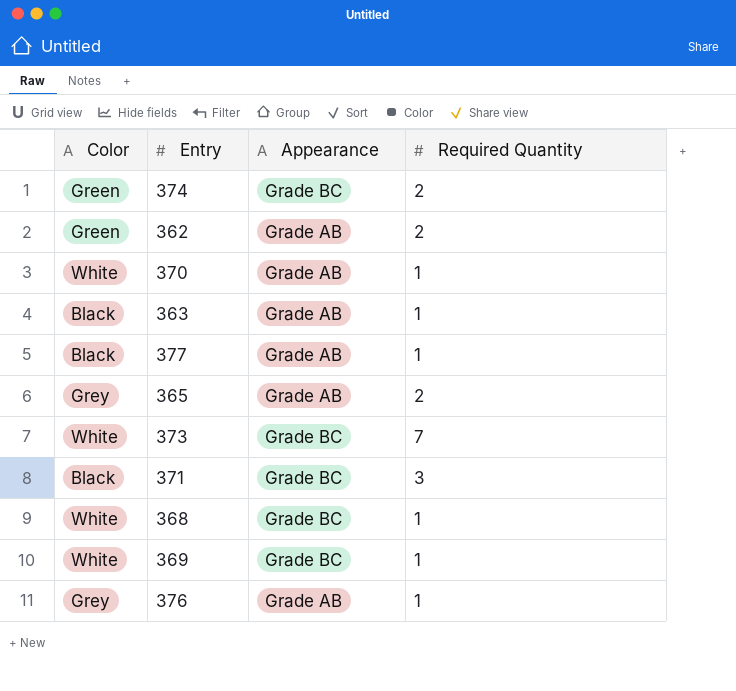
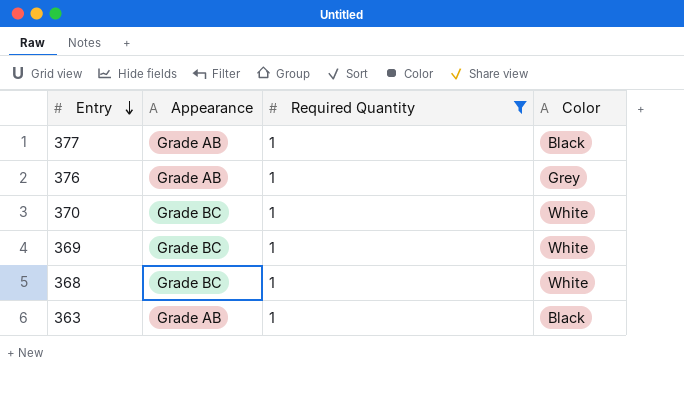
filter: none -> Required Quantity = 1
row order: none -> Entry descending
column Color | position: 1 -> 4
370 | Appearance: Grade AB -> Grade BC

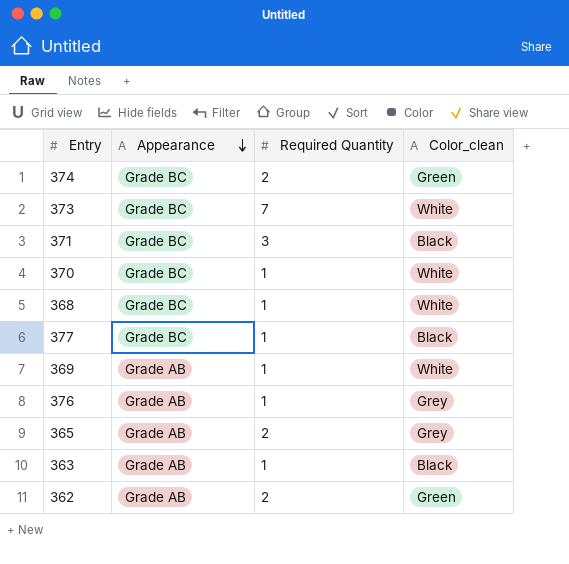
filter: Required Quantity = 1 -> none
row order: Entry descending -> Appearance descending
column name: Color -> Color_clean
377 | Appearance: Grade AB -> Grade BC
369 | Appearance: Grade BC -> Grade AB

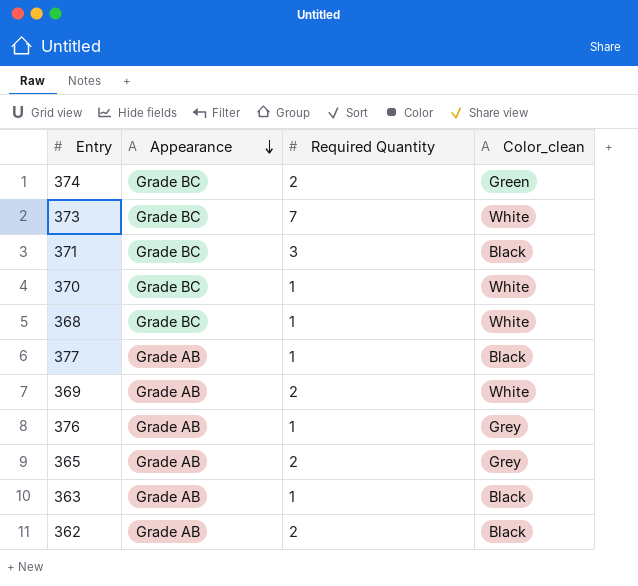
377 | Appearance: Grade BC -> Grade AB
369 | Required Quantity: 1 -> 2
362 | Color_clean: Green -> Black

